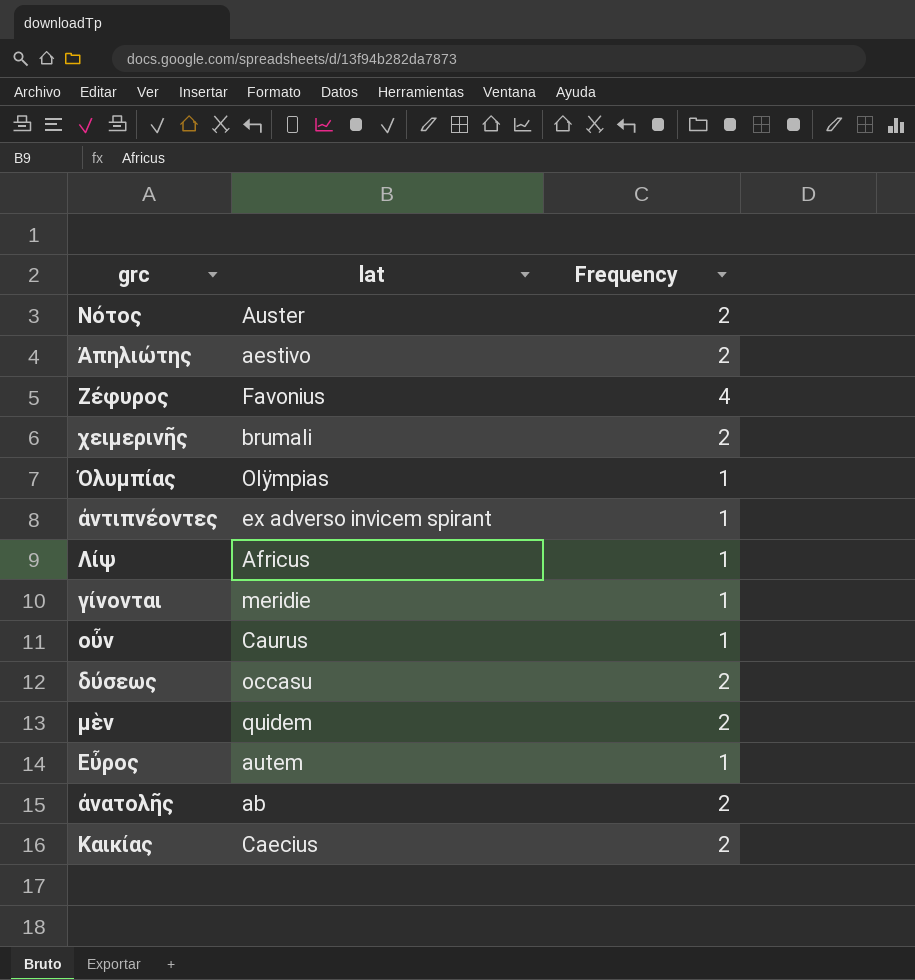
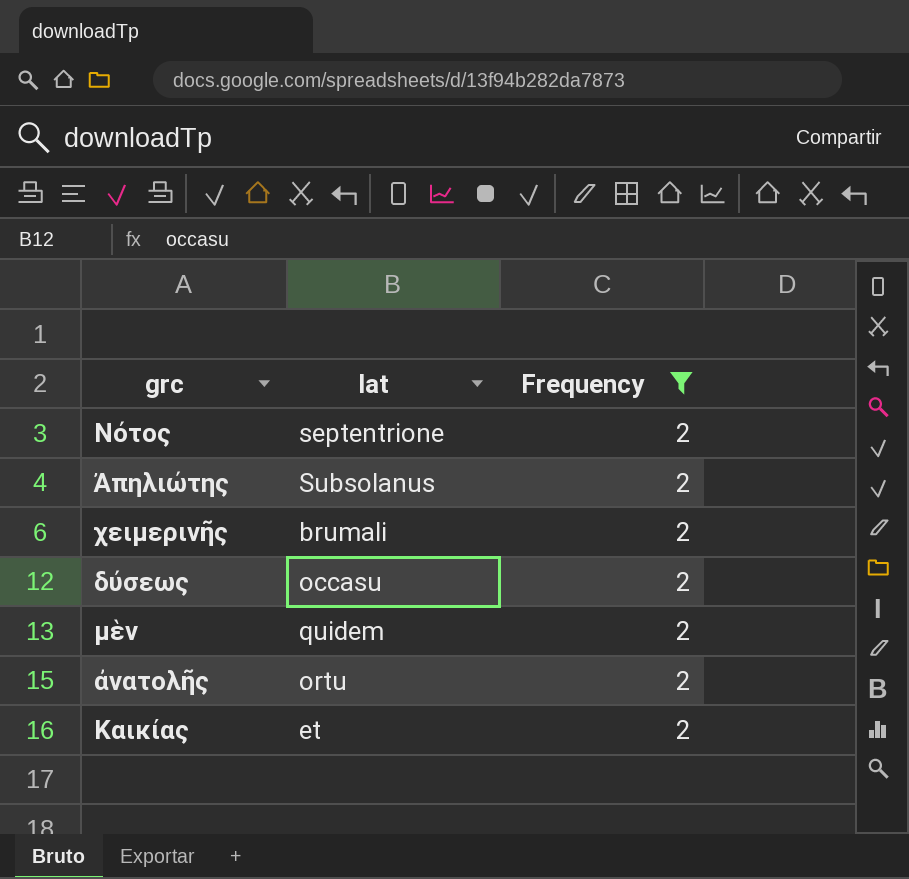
filter: none -> Frequency = 2
Νότος | lat: Auster -> septentrione
Ἀπηλιώτης | lat: aestivo -> Subsolanus
ἀνατολῆς | lat: ab -> ortu
Καικίας | lat: Caecius -> et

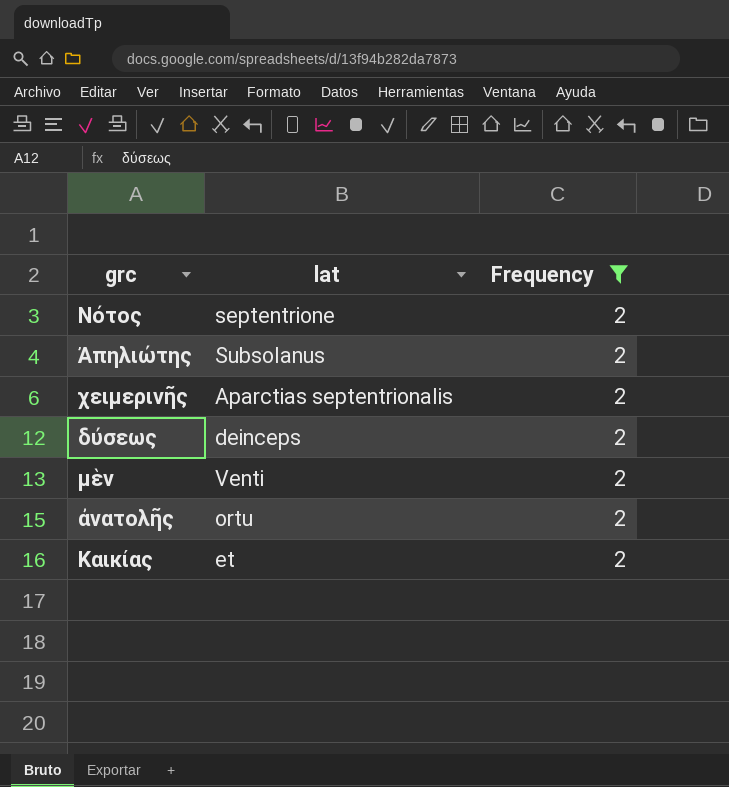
χειμερινῆς | lat: brumali -> Aparctias septentrionalis
δύσεως | lat: occasu -> deinceps
μὲν | lat: quidem -> Venti

